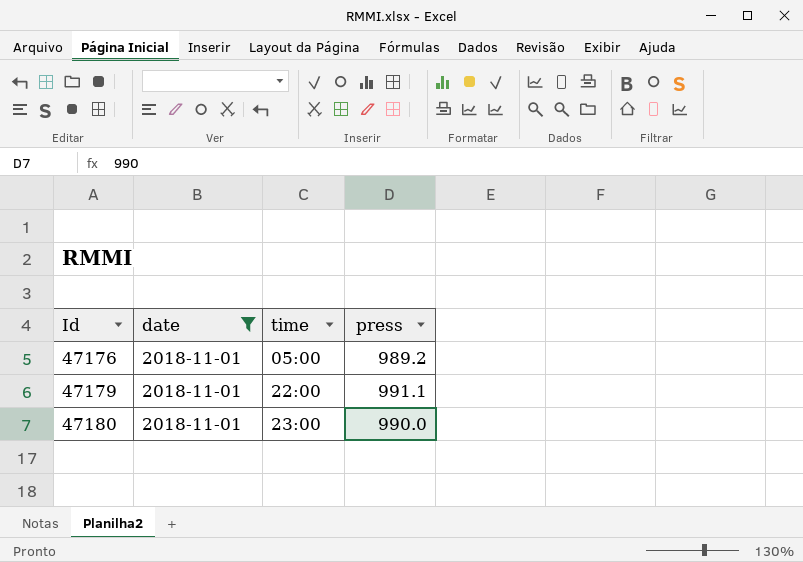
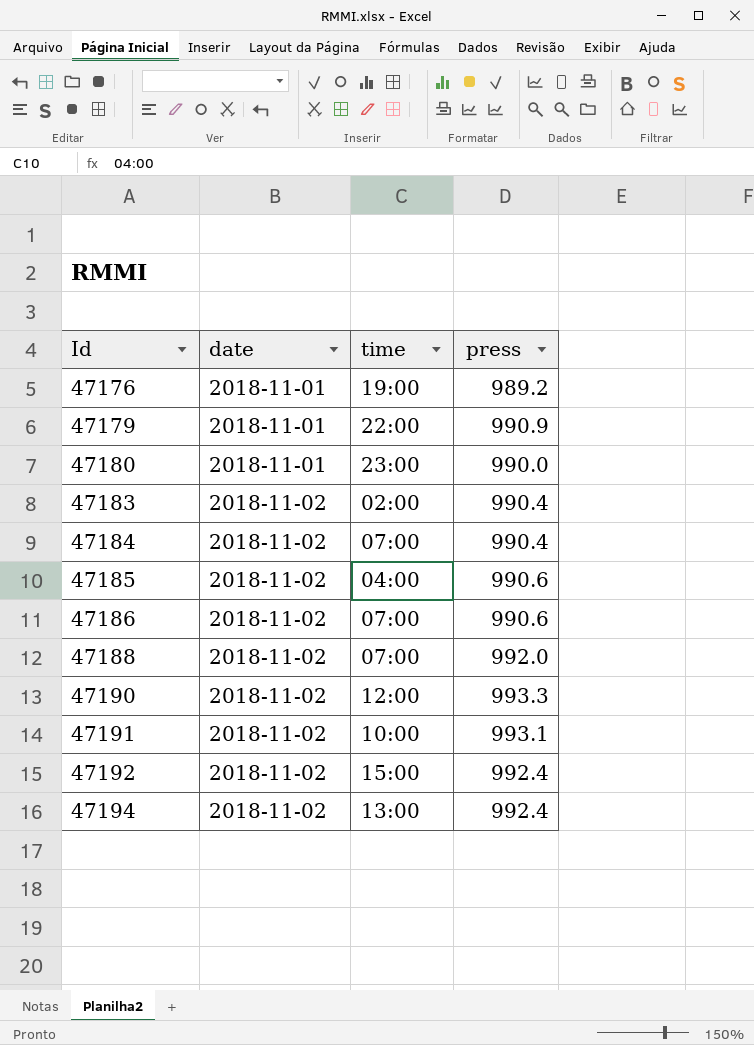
filter: date = 2018-11-01 -> none
47176 | time: 05:00 -> 19:00
47179 | press: 991.1 -> 990.9

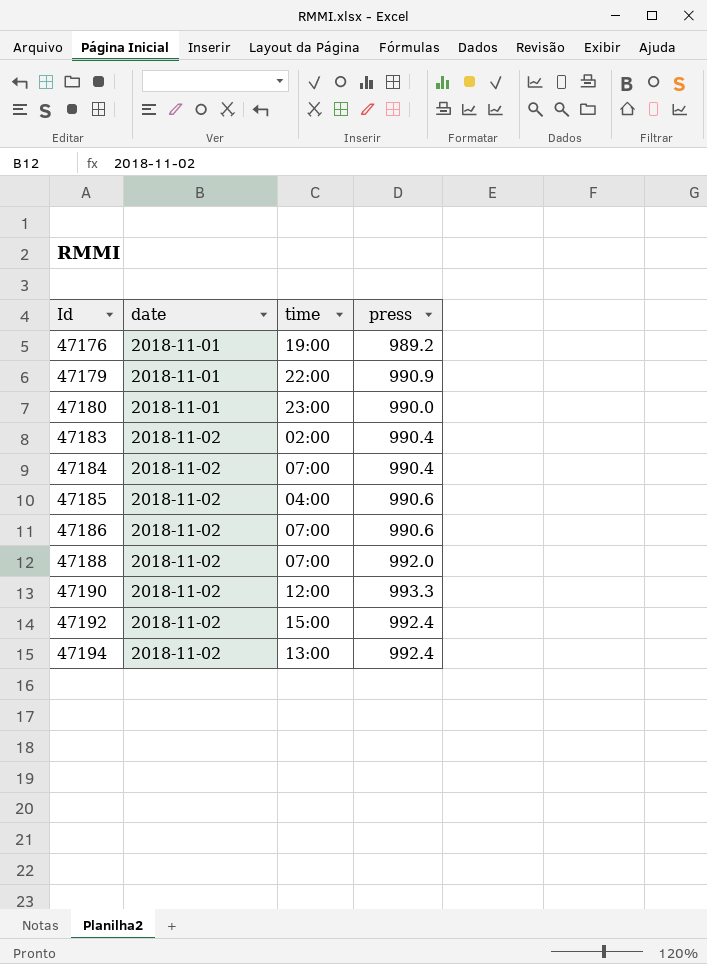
row 47191: 2018-11-02 | 10:00 | 993.1 -> none

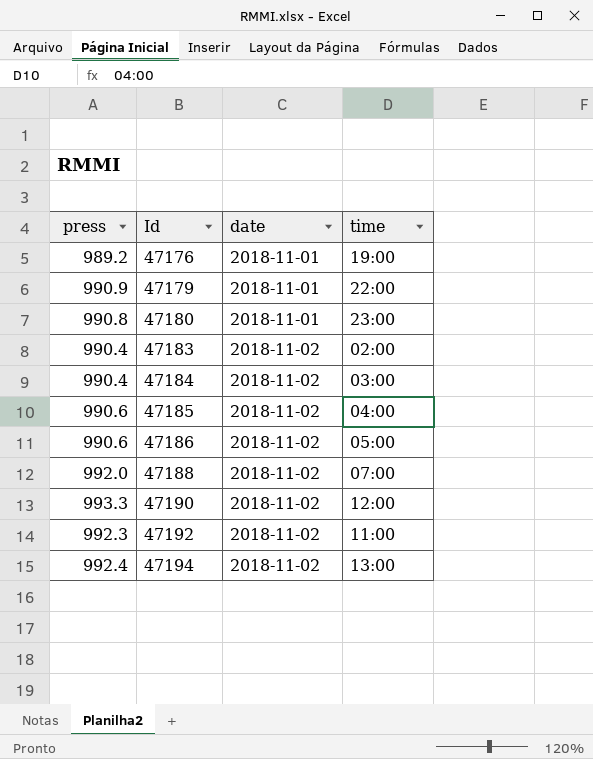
column press | position: 4 -> 1
47180 | press: 990.0 -> 990.8
47184 | time: 07:00 -> 03:00
47186 | time: 07:00 -> 05:00
47192 | press: 992.4 -> 992.3
47192 | time: 15:00 -> 11:00

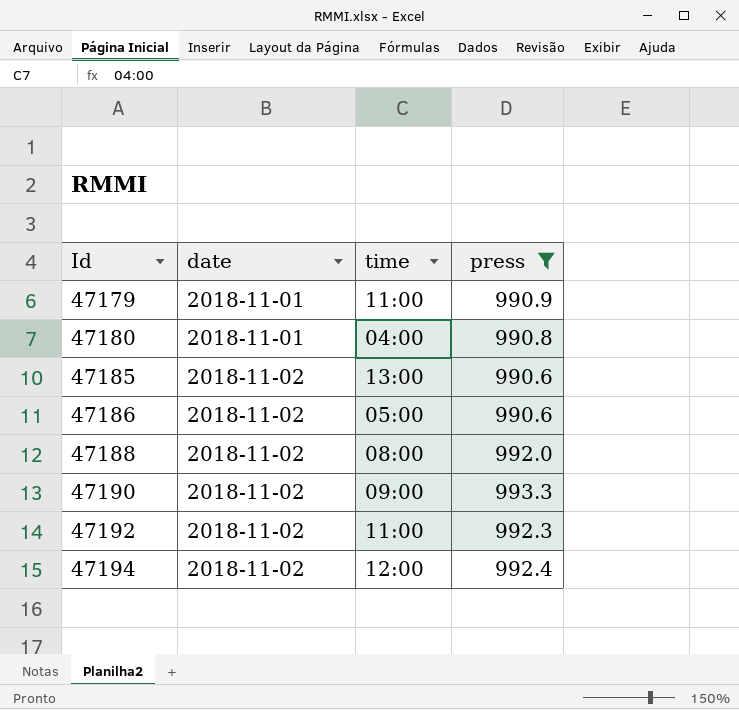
filter: none -> press >= 990.6
column press | position: 1 -> 4
47179 | time: 22:00 -> 11:00
47180 | time: 23:00 -> 04:00
47185 | time: 04:00 -> 13:00
47188 | time: 07:00 -> 08:00
47190 | time: 12:00 -> 09:00
47194 | time: 13:00 -> 12:00

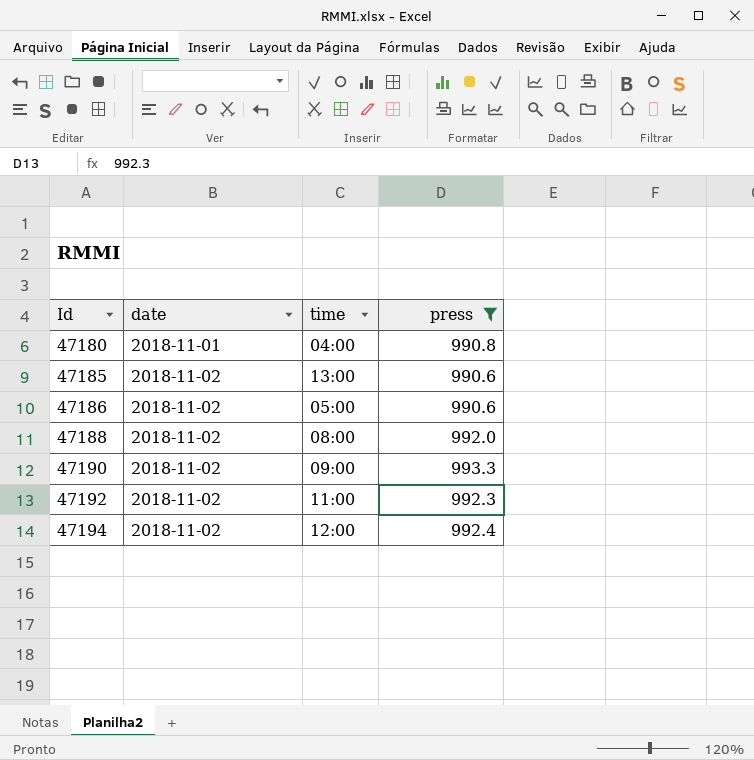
row 47179: 2018-11-01 | 11:00 | 990.9 -> none

